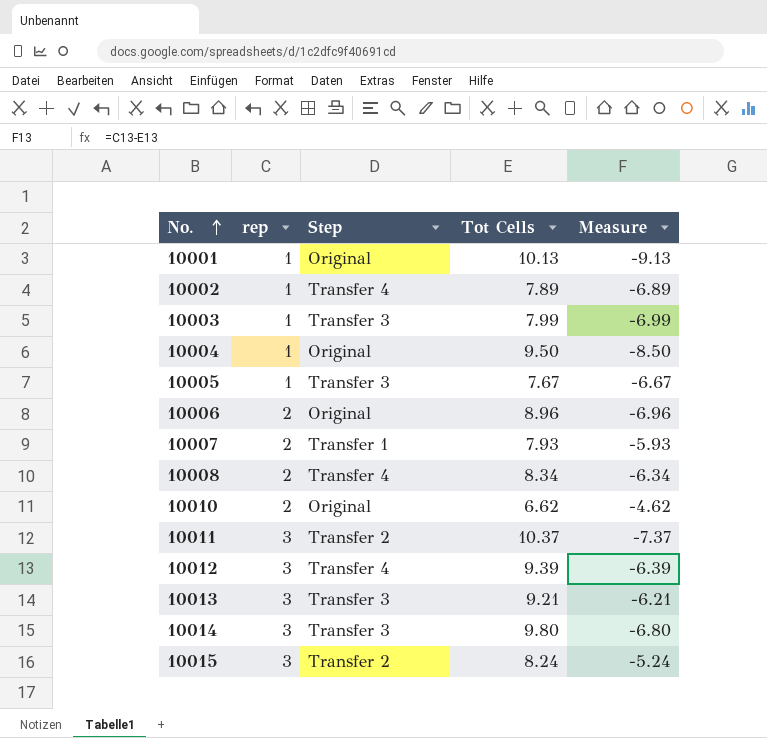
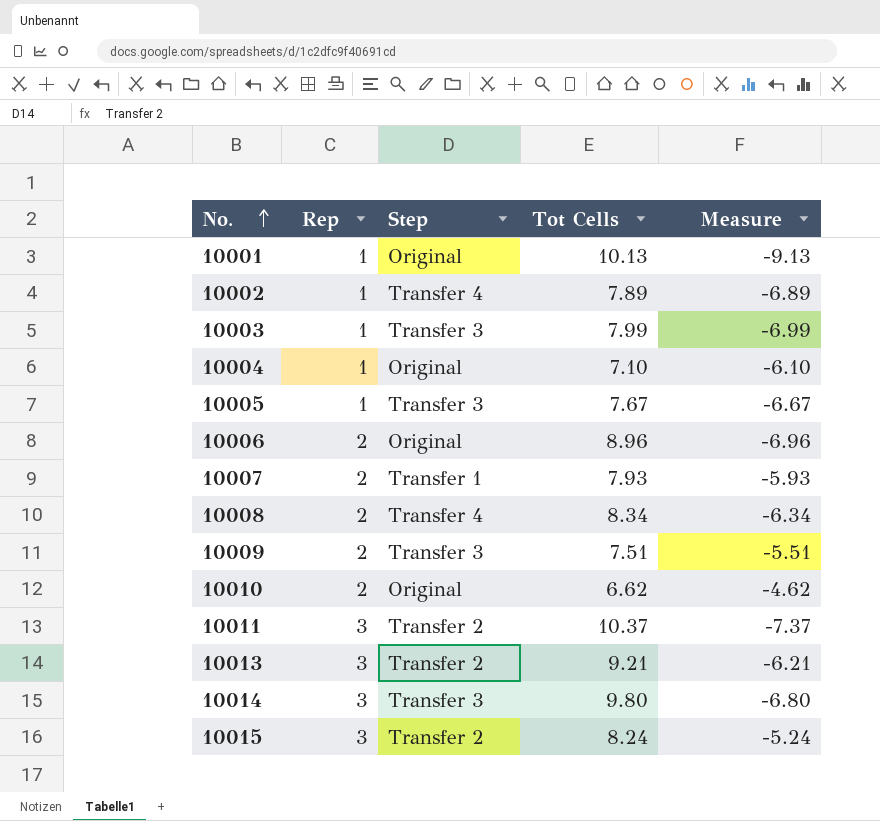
column name: rep -> Rep
row 10012: 3 | Transfer 4 | 9.39 | -6.39 -> none
10004 | Tot Cells: 9.50 -> 7.10
10004 | Measure: -8.50 -> -6.10
row 10009: none -> 2 | Transfer 3 | 7.51 | -5.51
10013 | Step: Transfer 3 -> Transfer 2

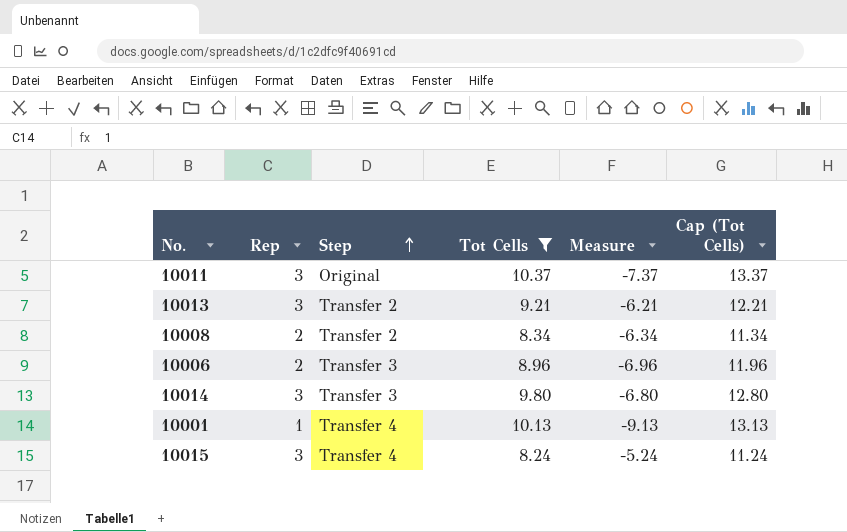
filter: none -> Tot Cells >= 8.24
row order: No. ascending -> Step ascending
column Cap (Tot Cells) | formula: none -> [Tot Cells] + 3
10011 | Step: Transfer 2 -> Original
10008 | Step: Transfer 4 -> Transfer 2
10006 | Step: Original -> Transfer 3
10001 | Step: Original -> Transfer 4
10015 | Step: Transfer 2 -> Transfer 4

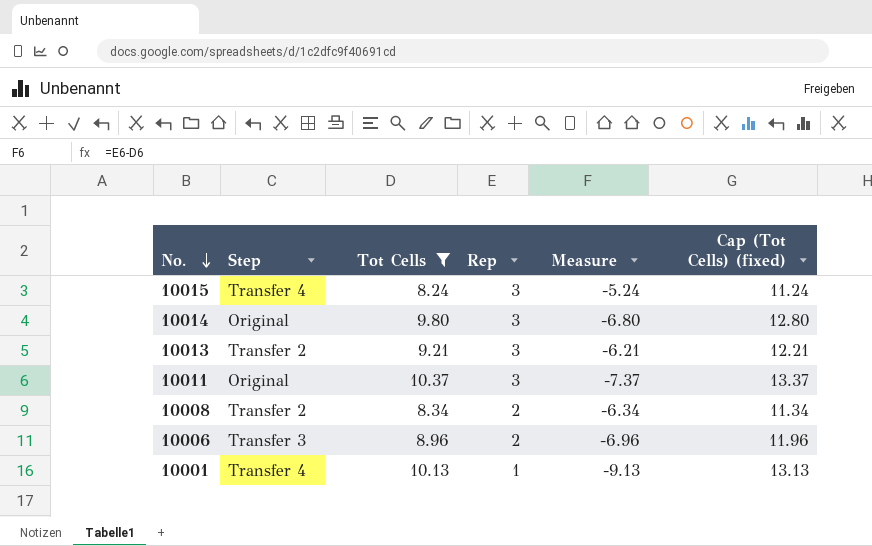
row order: Step ascending -> No. descending
column Rep | position: 2 -> 4
column name: Cap (Tot Cells) -> Cap (Tot Cells) (fixed)
10014 | Step: Transfer 3 -> Original

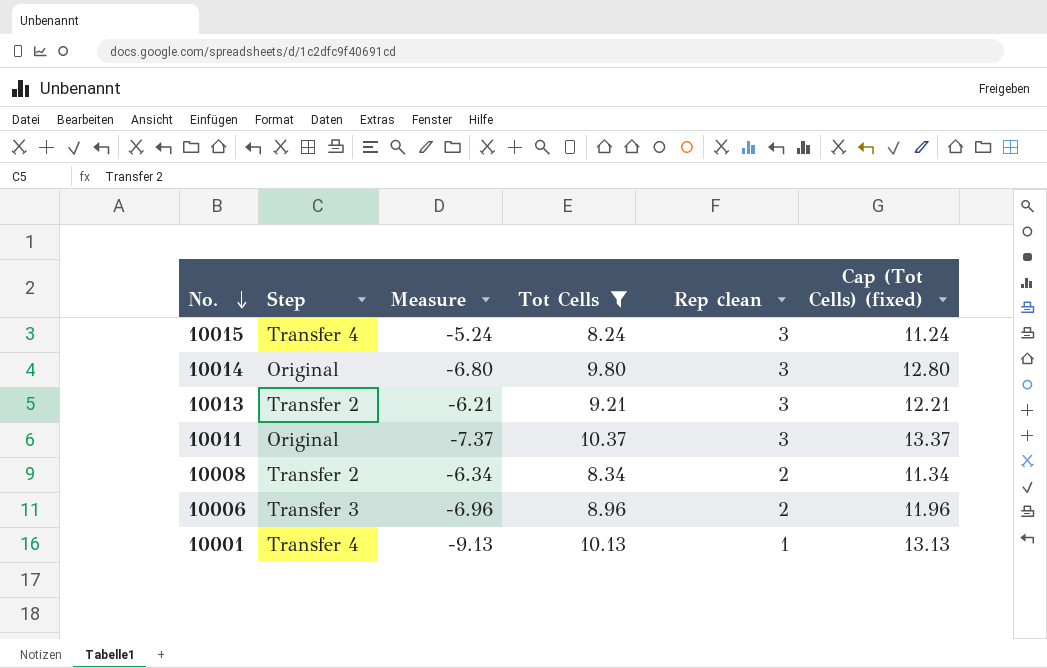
column Measure | position: 5 -> 3
column name: Rep -> Rep clean

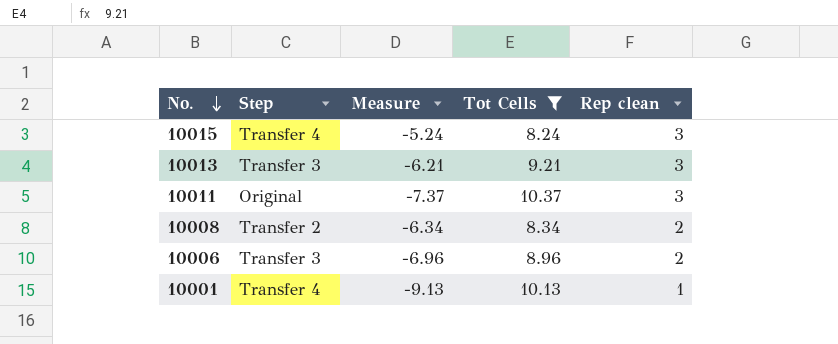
column Cap (Tot Cells) (fixed) | formula: [Tot Cells] + 3 -> none
row 10014: Original | -6.80 | 9.80 | 3 | 12.80 -> none
10013 | Step: Transfer 2 -> Transfer 3

